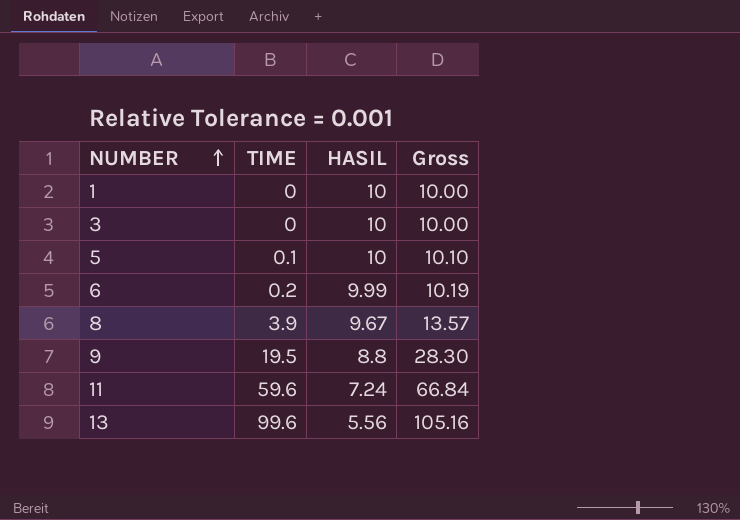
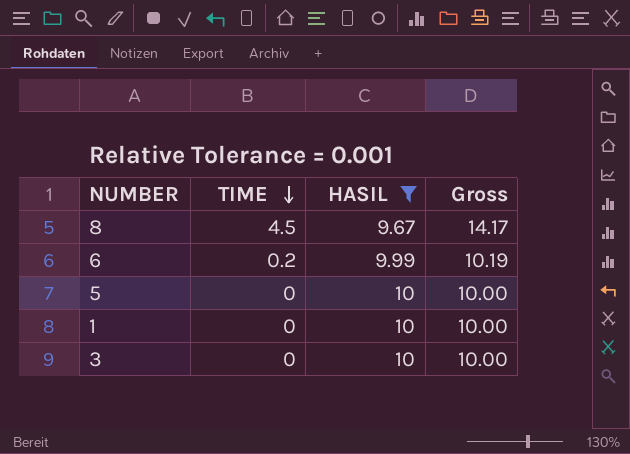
filter: none -> HASIL >= 9.67
row order: NUMBER ascending -> TIME descending
8 | TIME: 3.9 -> 4.5
8 | Gross: 13.57 -> 14.17
5 | TIME: 0.1 -> 0
5 | Gross: 10.10 -> 10.00

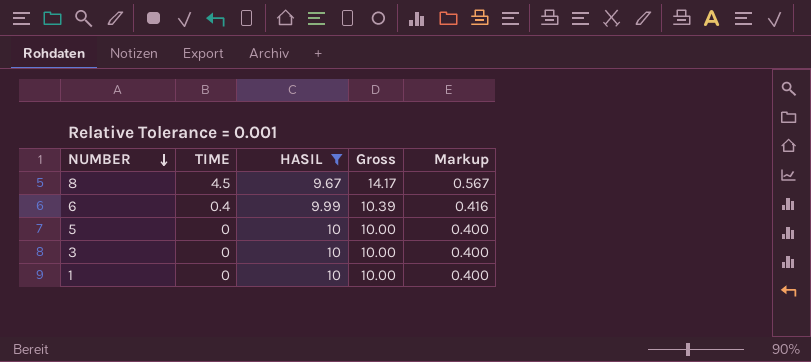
row order: TIME descending -> NUMBER descending
column Markup | formula: none -> [Gross] * 0.04
6 | TIME: 0.2 -> 0.4
6 | Gross: 10.19 -> 10.39

